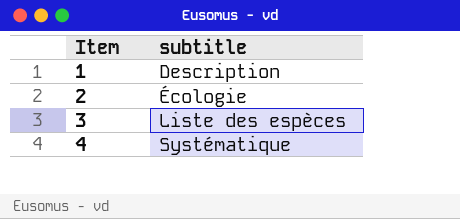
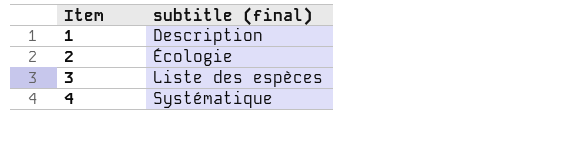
column name: subtitle -> subtitle (final)

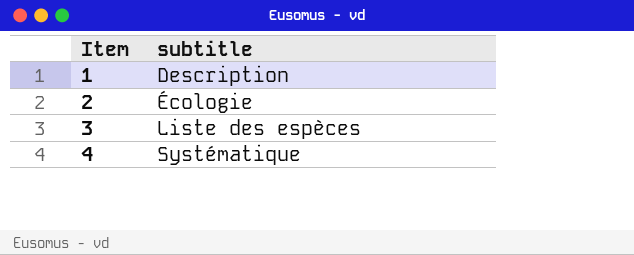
column name: subtitle (final) -> subtitle

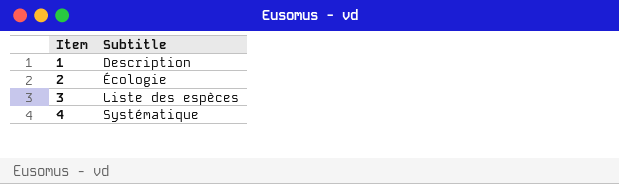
column name: subtitle -> Subtitle

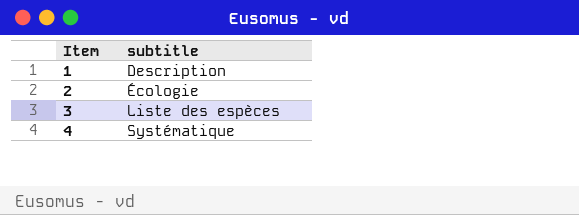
column name: Subtitle -> subtitle

